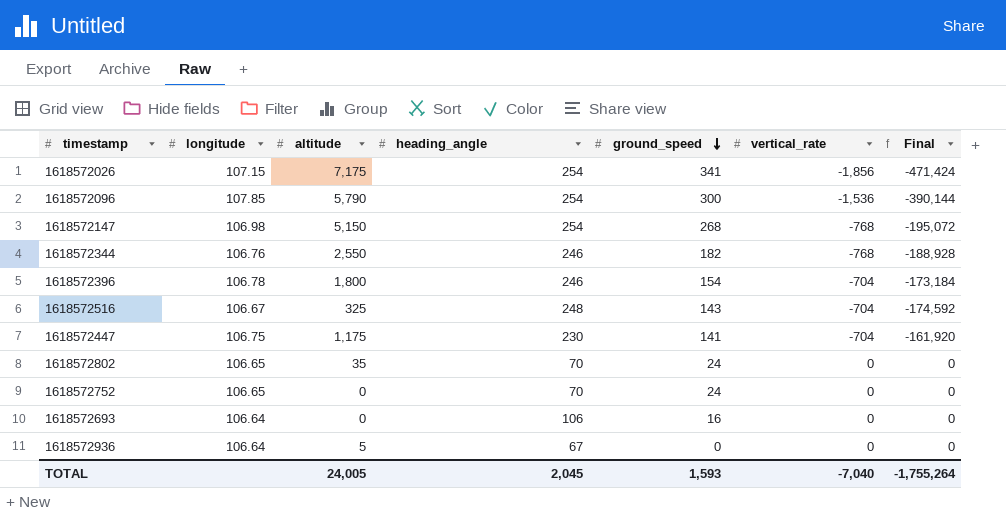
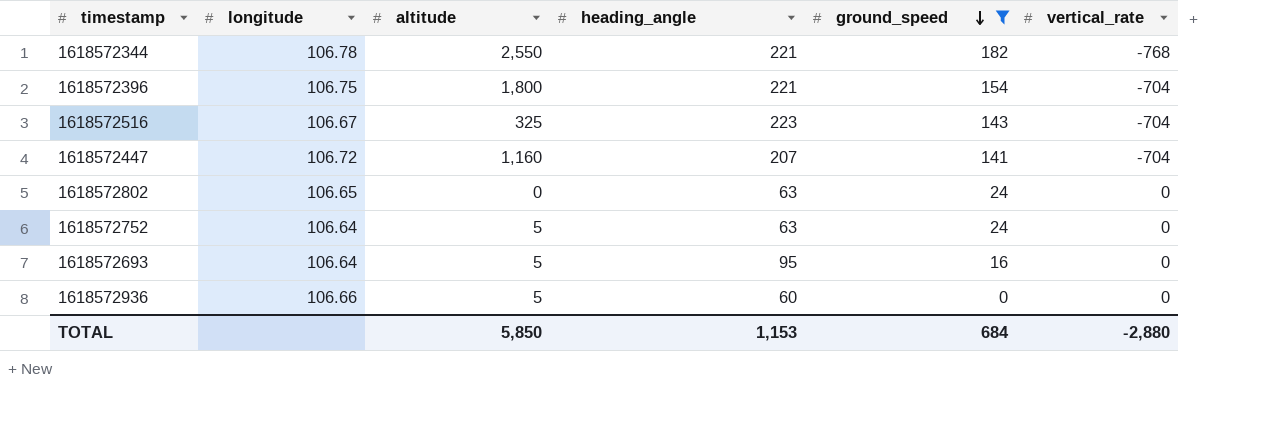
filter: none -> ground_speed <= 182
column Final | formula: [heading_angle] * [vertical_rate] -> none
1618572344 | longitude: 106.76 -> 106.78
1618572344 | heading_angle: 246 -> 221
1618572396 | longitude: 106.78 -> 106.75
1618572396 | heading_angle: 246 -> 221
1618572516 | heading_angle: 248 -> 223
1618572447 | longitude: 106.75 -> 106.72
1618572447 | altitude: 1,175 -> 1,160
1618572447 | heading_angle: 230 -> 207
1618572802 | altitude: 35 -> 0
1618572802 | heading_angle: 70 -> 63
1618572752 | longitude: 106.65 -> 106.64
1618572752 | altitude: 0 -> 5
1618572752 | heading_angle: 70 -> 63
1618572693 | altitude: 0 -> 5
1618572693 | heading_angle: 106 -> 95
1618572936 | longitude: 106.64 -> 106.66
1618572936 | heading_angle: 67 -> 60
TOTAL | altitude: 24,005 -> 5,850
TOTAL | heading_angle: 2,045 -> 1,153
TOTAL | ground_speed: 1,593 -> 684
TOTAL | vertical_rate: -7,040 -> -2,880

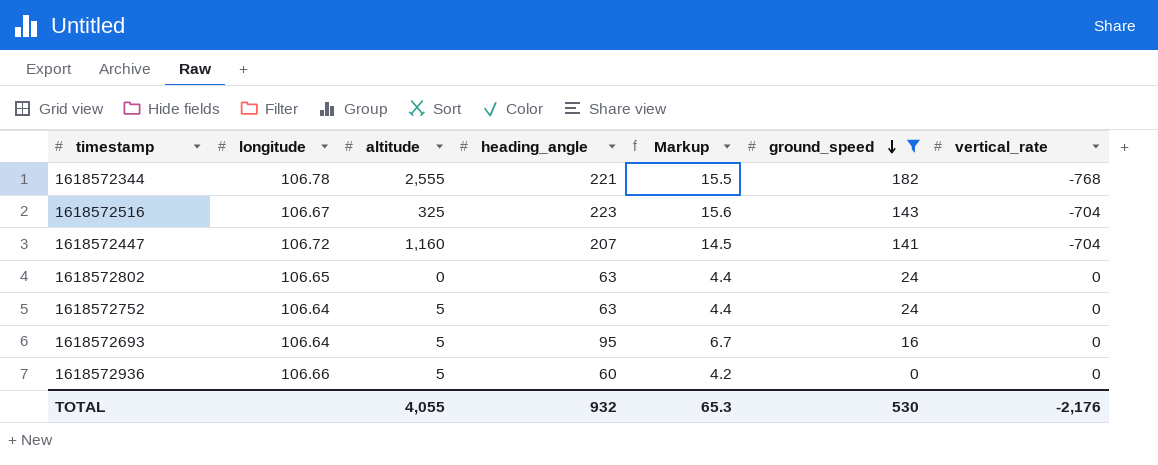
column Markup | formula: none -> [heading_angle] * 0.07
row 1618572396: 106.75 | 1,800 | 221 | 154 | -704 -> none
1618572344 | altitude: 2,550 -> 2,555
TOTAL | altitude: 5,850 -> 4,055
TOTAL | heading_angle: 1,153 -> 932
TOTAL | ground_speed: 684 -> 530
TOTAL | vertical_rate: -2,880 -> -2,176

